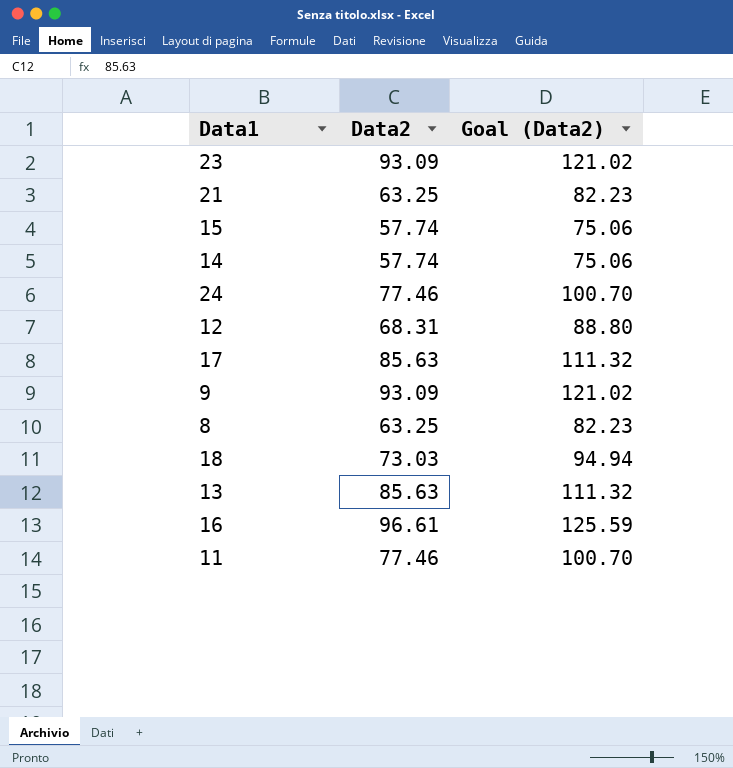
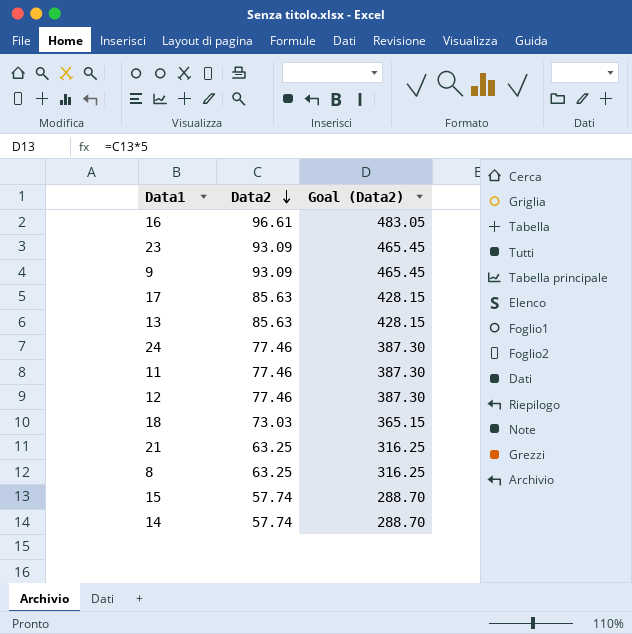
row order: none -> Data2 descending
column Goal (Data2) | formula: [Data2] * 1.3 -> [Data2] * 5
12 | Data2: 68.31 -> 77.46

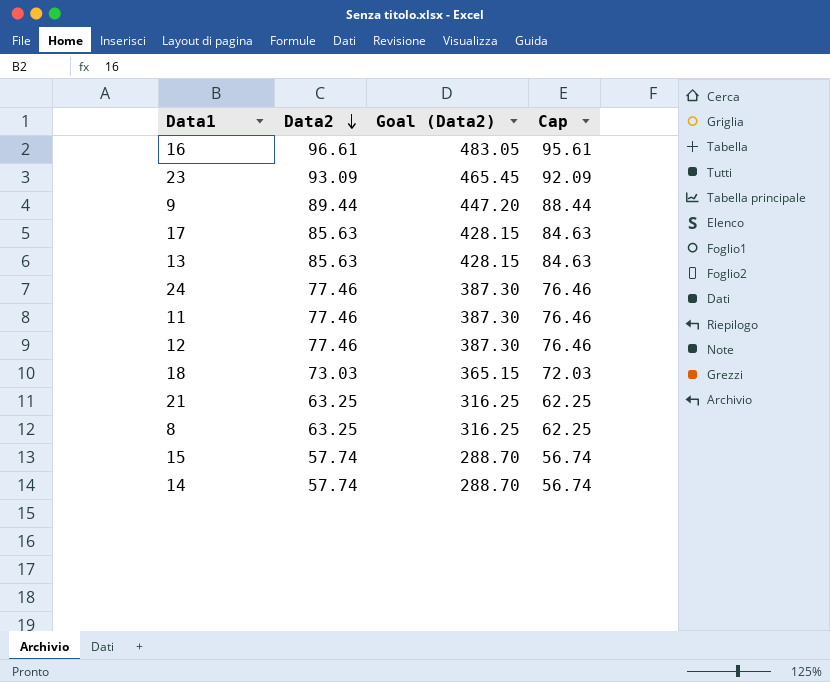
column Cap | formula: none -> [Data2] - 1
9 | Data2: 93.09 -> 89.44
9 | Goal (Data2): 465.45 -> 447.20

